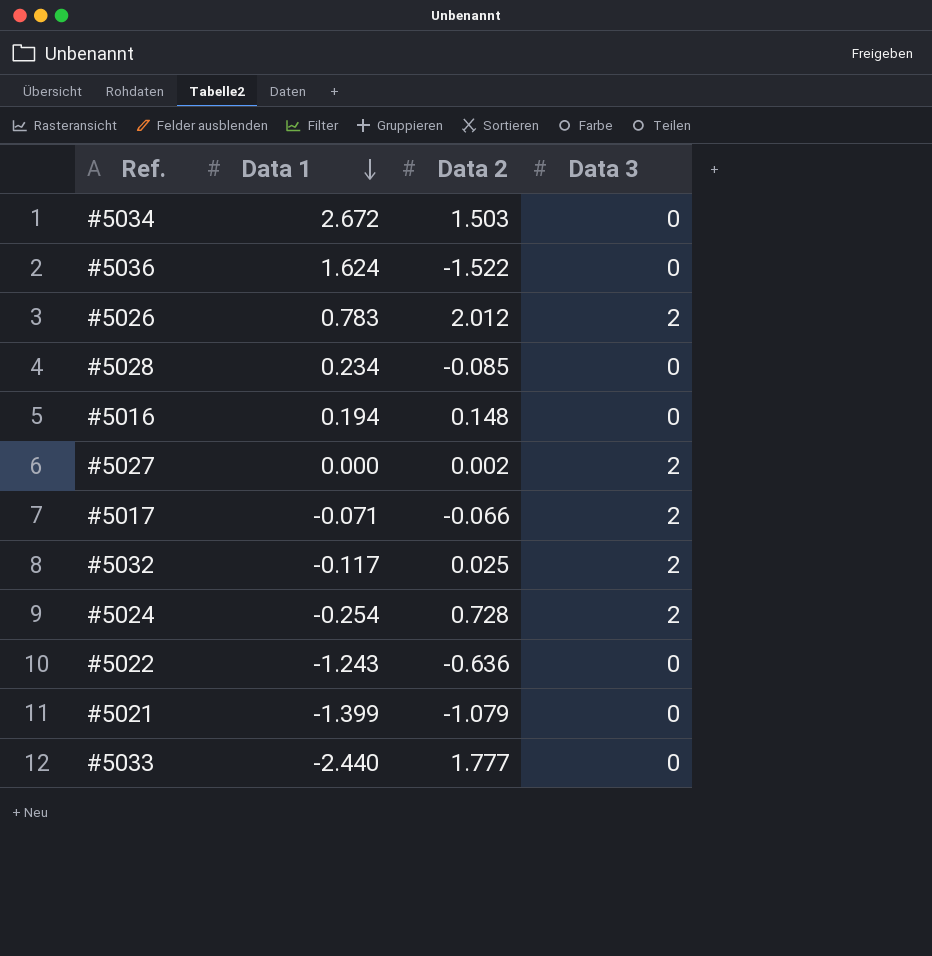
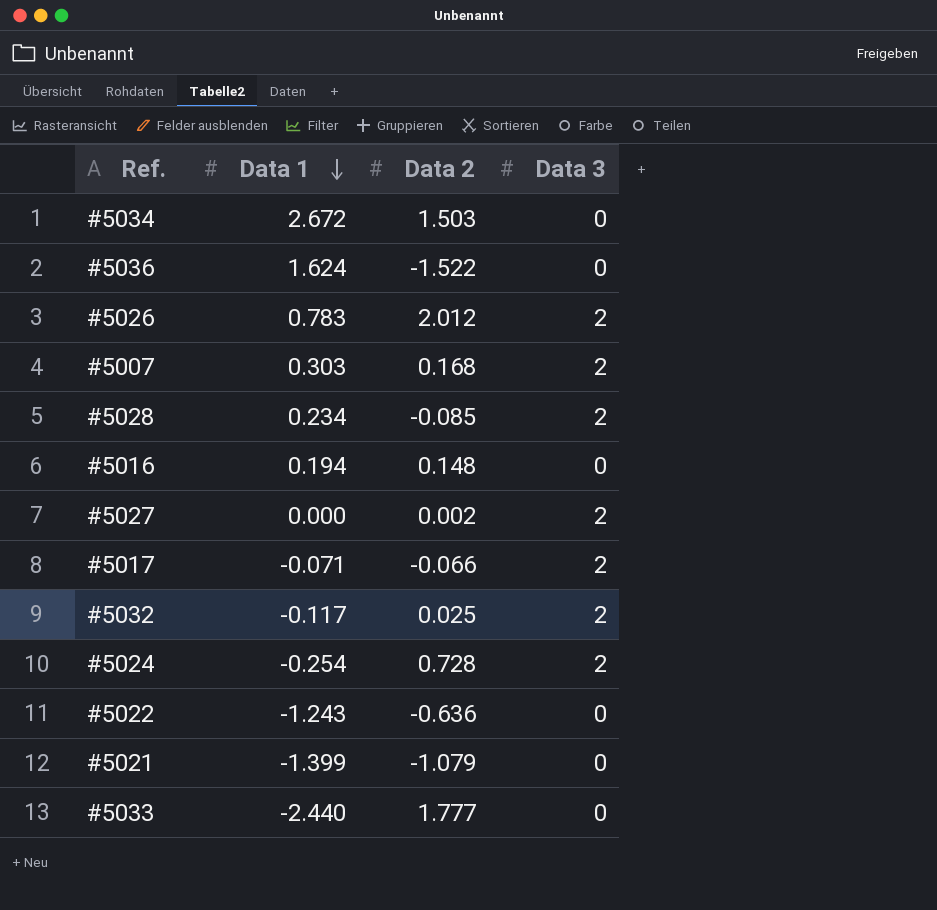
row #5007: none -> 0.303 | 0.168 | 2
#5028 | Data 3: 0 -> 2

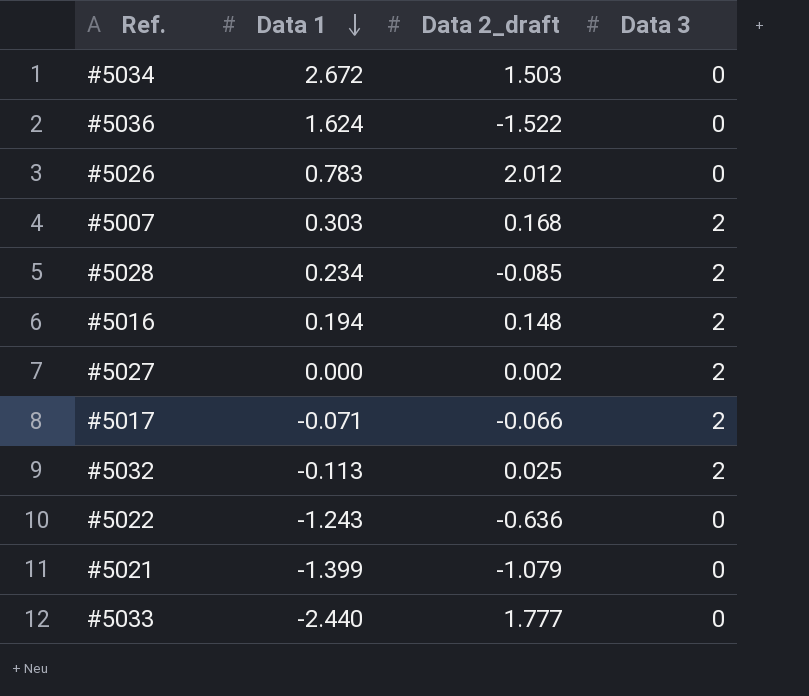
column name: Data 2 -> Data 2_draft
row #5024: -0.254 | 0.728 | 2 -> none
#5026 | Data 3: 2 -> 0
#5016 | Data 3: 0 -> 2
#5032 | Data 1: -0.117 -> -0.113

